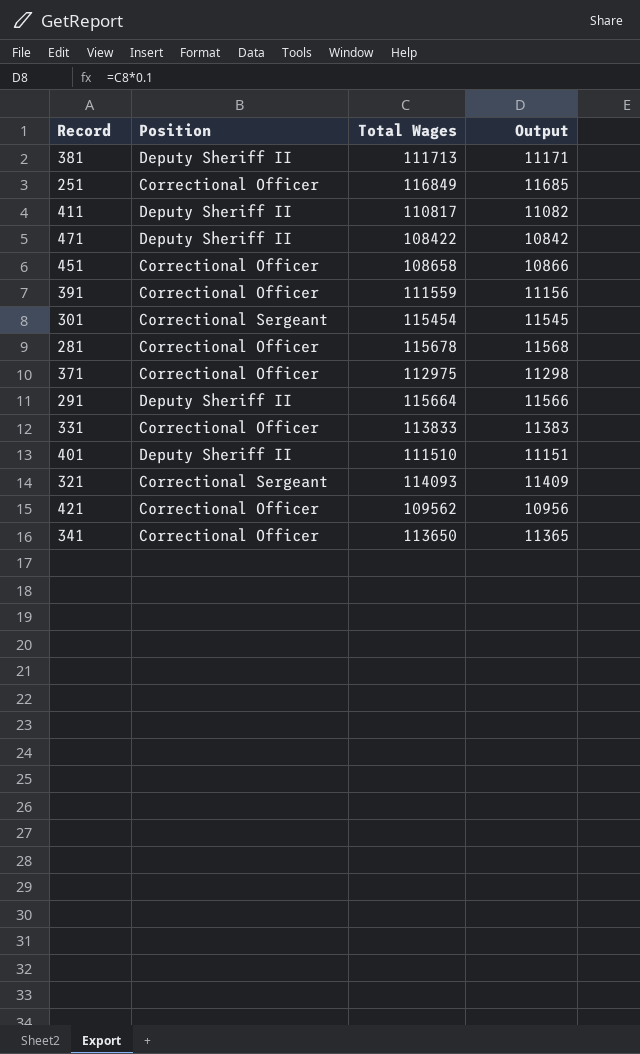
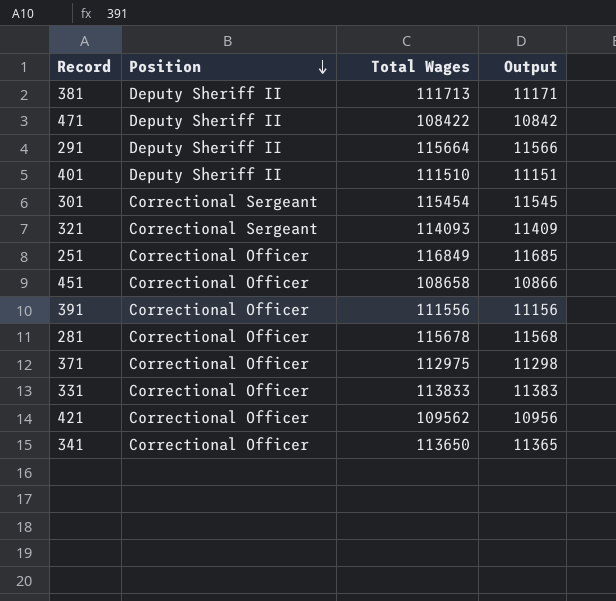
row order: none -> Position descending
row 411: Deputy Sheriff II | 110817 | 11082 -> none
391 | Total Wages: 111559 -> 111556

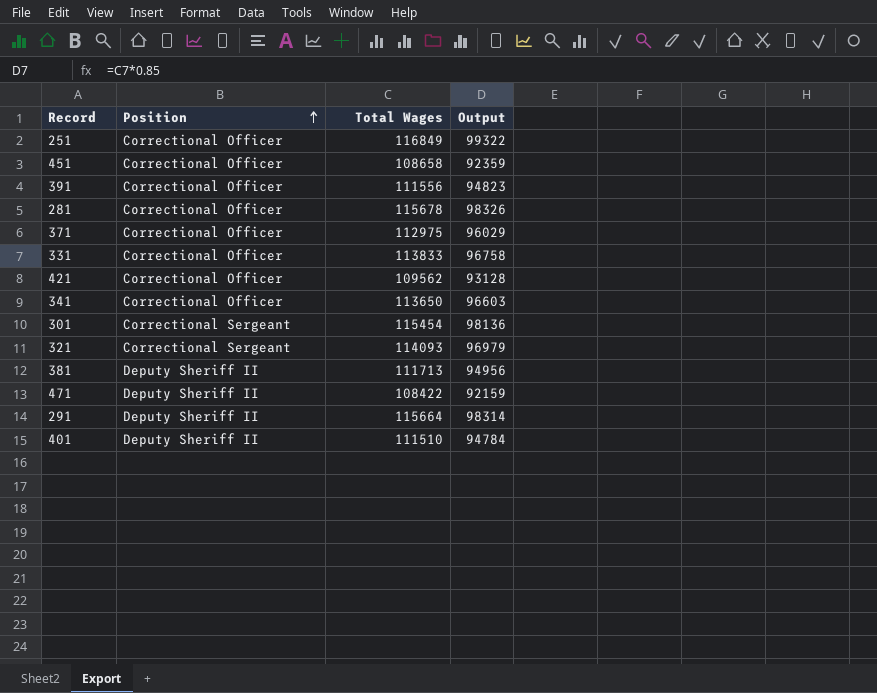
row order: Position descending -> Position ascending
column Output | formula: [Total Wages] * 0.1 -> [Total Wages] * 0.85

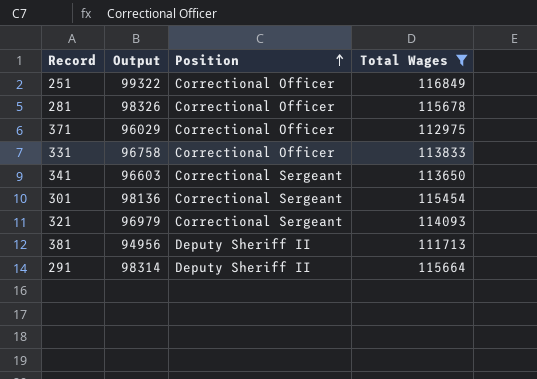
filter: none -> Total Wages >= 111713
column Output | position: 4 -> 2
341 | Position: Correctional Officer -> Correctional Sergeant

